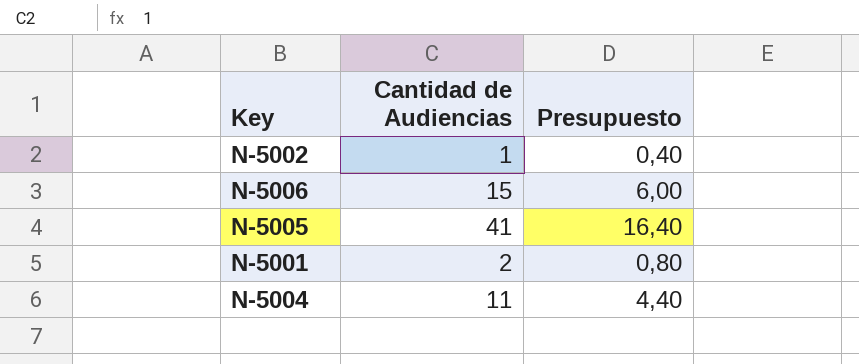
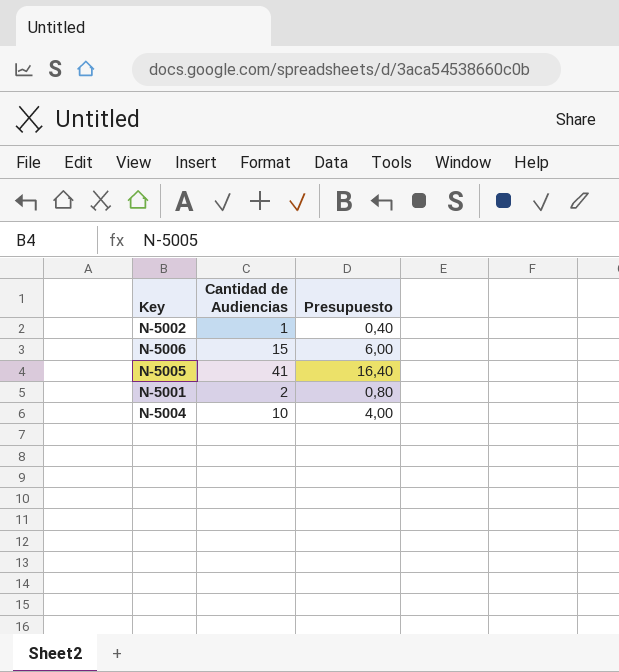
N-5004 | Cantidad de Audiencias: 11 -> 10
N-5004 | Presupuesto: 4,40 -> 4,00

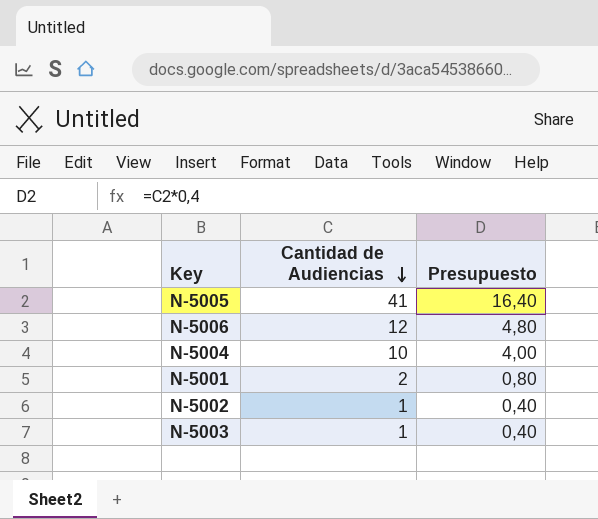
row order: none -> Cantidad de Audiencias descending
N-5006 | Cantidad de Audiencias: 15 -> 12
N-5006 | Presupuesto: 6,00 -> 4,80
row N-5003: none -> 1 | 0,40

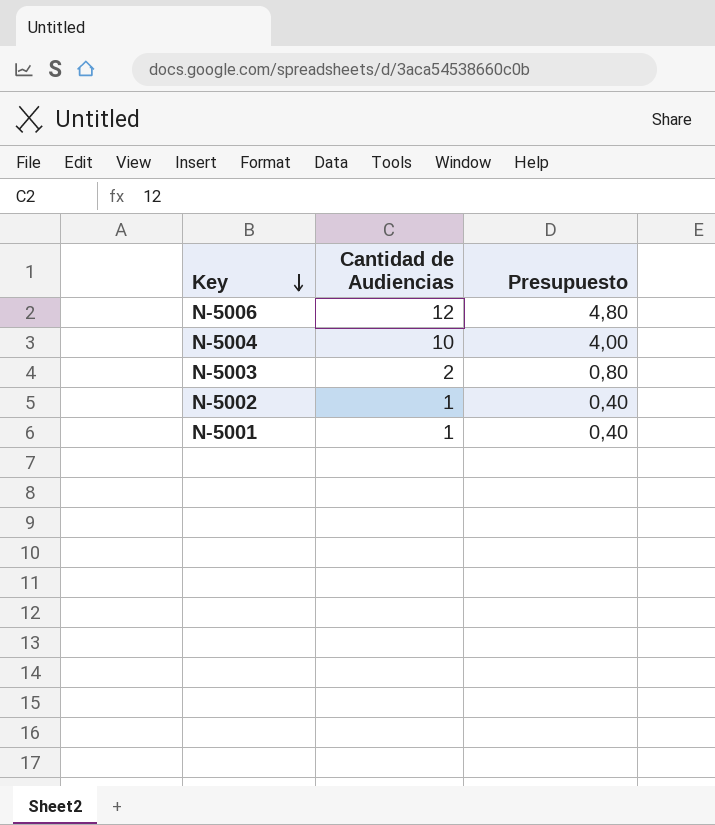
row order: Cantidad de Audiencias descending -> Key descending
row N-5005: 41 | 16,40 -> none
N-5003 | Cantidad de Audiencias: 1 -> 2
N-5003 | Presupuesto: 0,40 -> 0,80
N-5001 | Cantidad de Audiencias: 2 -> 1
N-5001 | Presupuesto: 0,80 -> 0,40

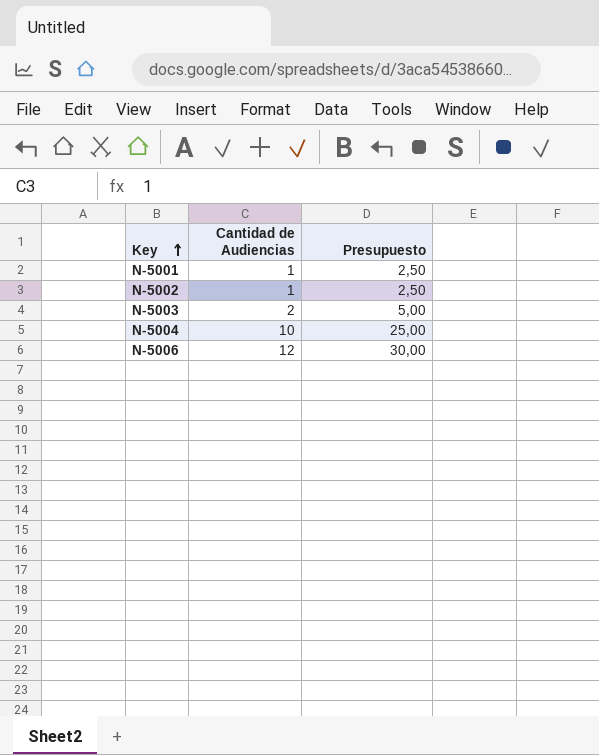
row order: Key descending -> Key ascending
column Presupuesto | formula: [Cantidad de Audiencias] * 0,4 -> [Cantidad de Audiencias] * 2,5

